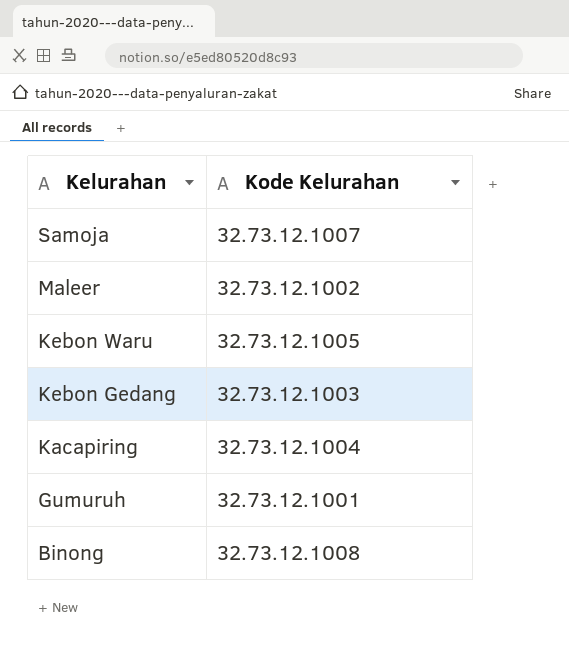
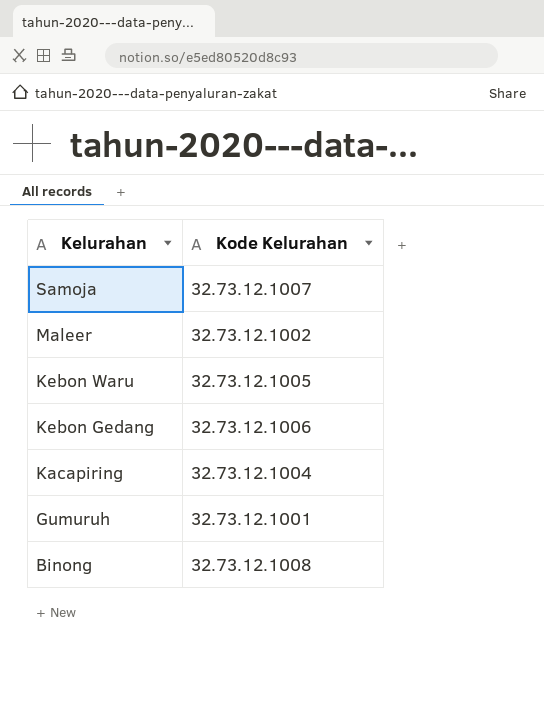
Kebon Gedang | Kode Kelurahan: 32.73.12.1003 -> 32.73.12.1006

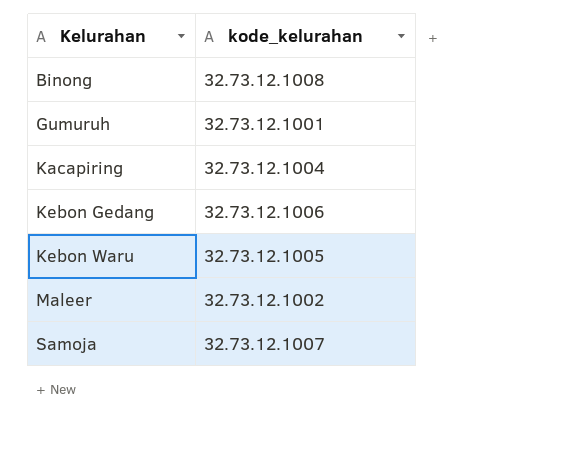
row order: Kelurahan descending -> Kelurahan ascending
column name: Kode Kelurahan -> kode_kelurahan

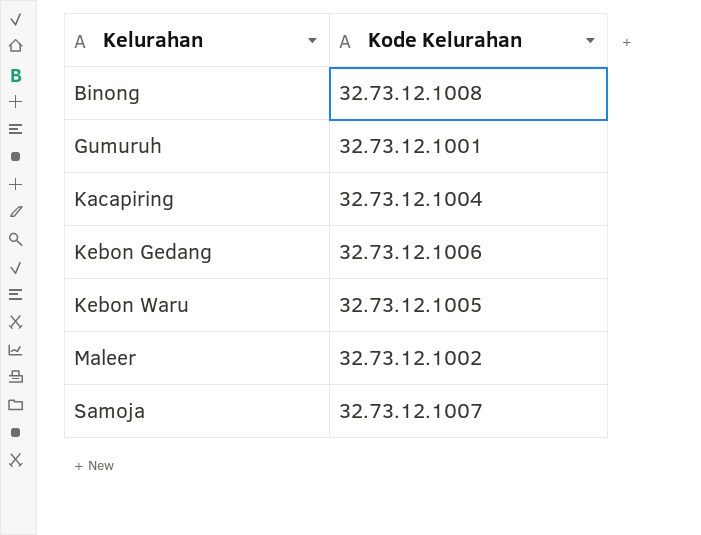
column name: kode_kelurahan -> Kode Kelurahan

